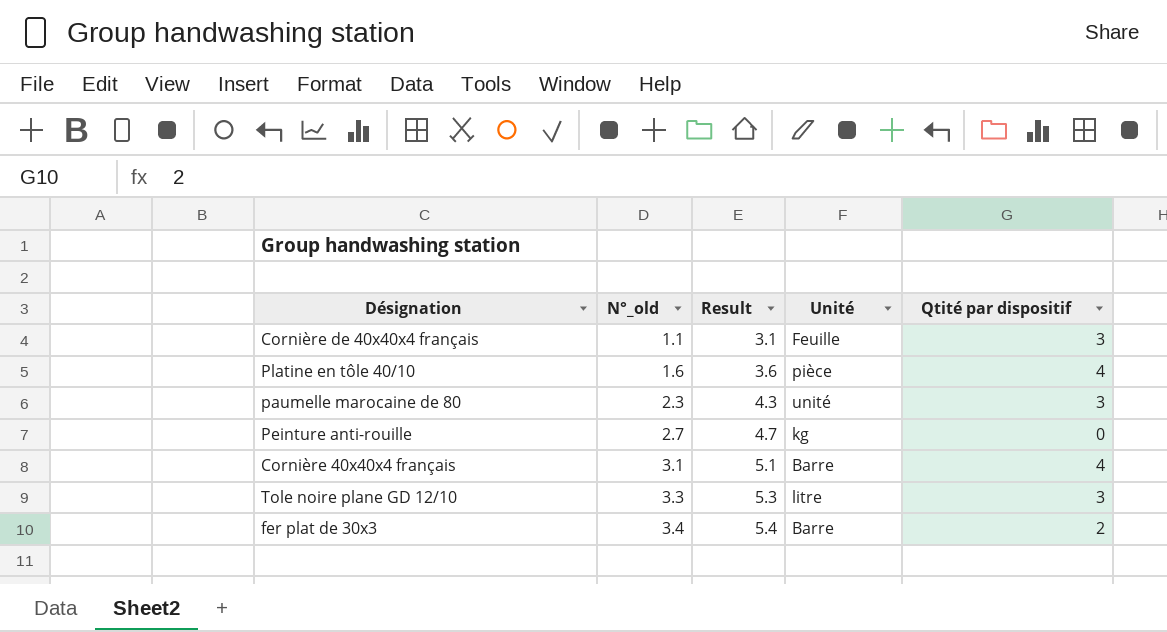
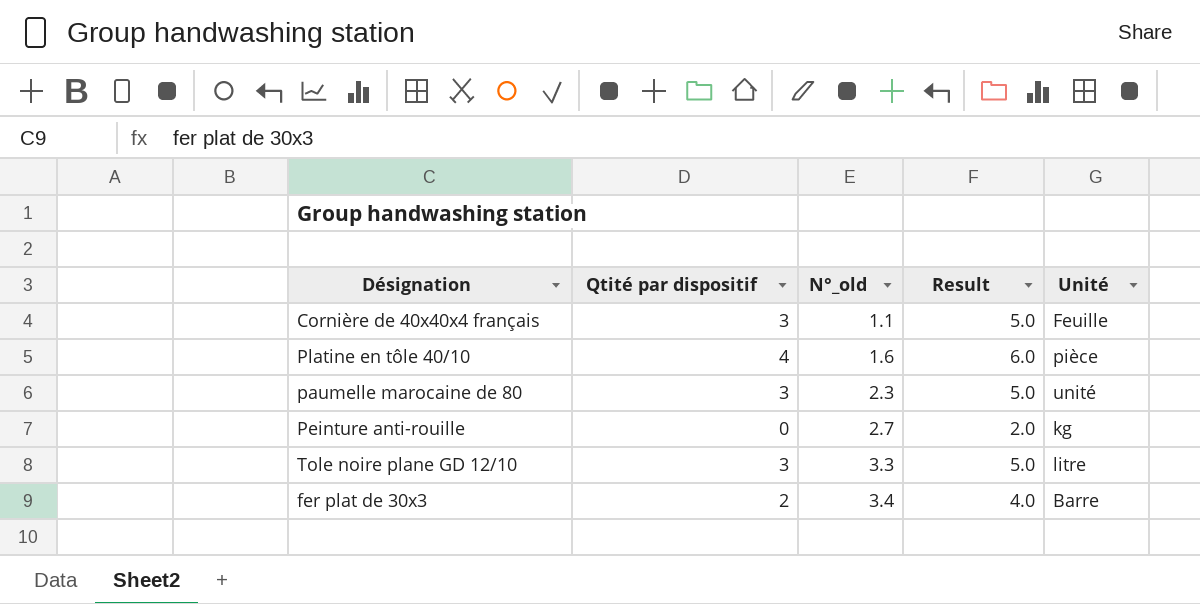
column Qtité par dispositif | position: 5 -> 2
column Result | formula: [N°_old] + 2 -> [Qtité par dispositif] + 2
row Cornière 40x40x4 français: 3.1 | 5.1 | Barre | 4 -> none

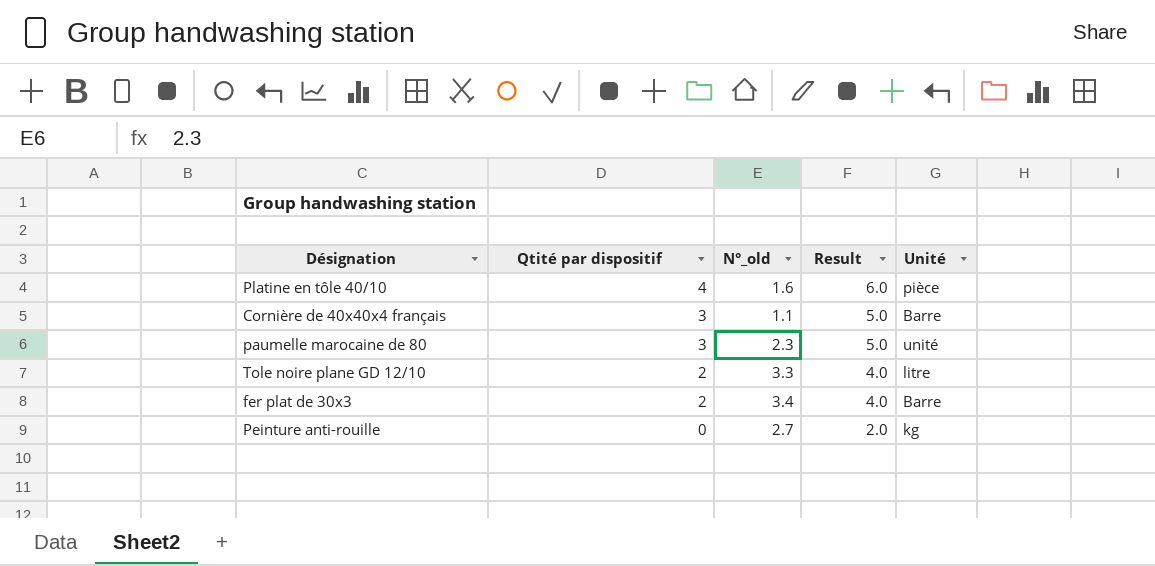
row order: N°_old ascending -> Qtité par dispositif descending
Cornière de 40x40x4 français | Unité: Feuille -> Barre
Tole noire plane GD 12/10 | Qtité par dispositif: 3 -> 2
Tole noire plane GD 12/10 | Result: 5.0 -> 4.0

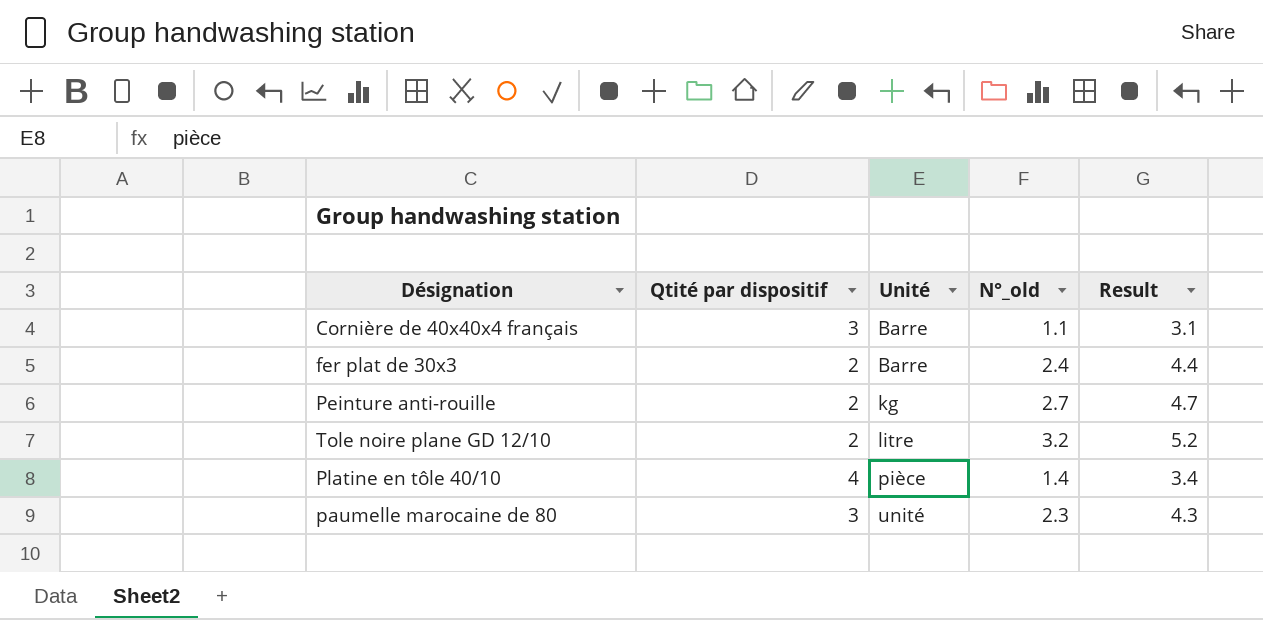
row order: Qtité par dispositif descending -> Unité ascending
column Unité | position: 5 -> 3
column Result | formula: [Qtité par dispositif] + 2 -> [N°_old] + 2
fer plat de 30x3 | N°_old: 3.4 -> 2.4
Peinture anti-rouille | Qtité par dispositif: 0 -> 2
Tole noire plane GD 12/10 | N°_old: 3.3 -> 3.2
Platine en tôle 40/10 | N°_old: 1.6 -> 1.4

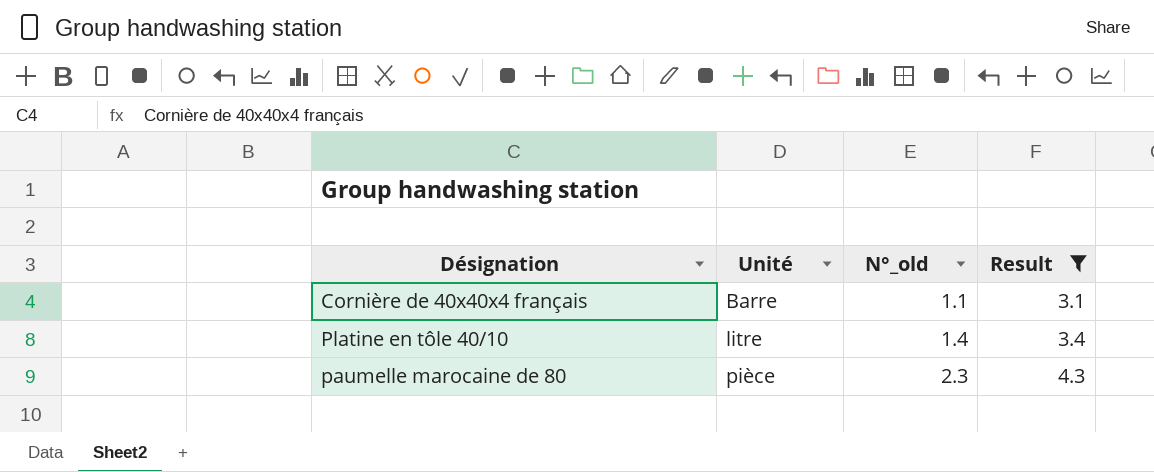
filter: none -> Result <= 4.3
column Qtité par dispositif | position: 2 -> none
Platine en tôle 40/10 | Unité: pièce -> litre
paumelle marocaine de 80 | Unité: unité -> pièce

